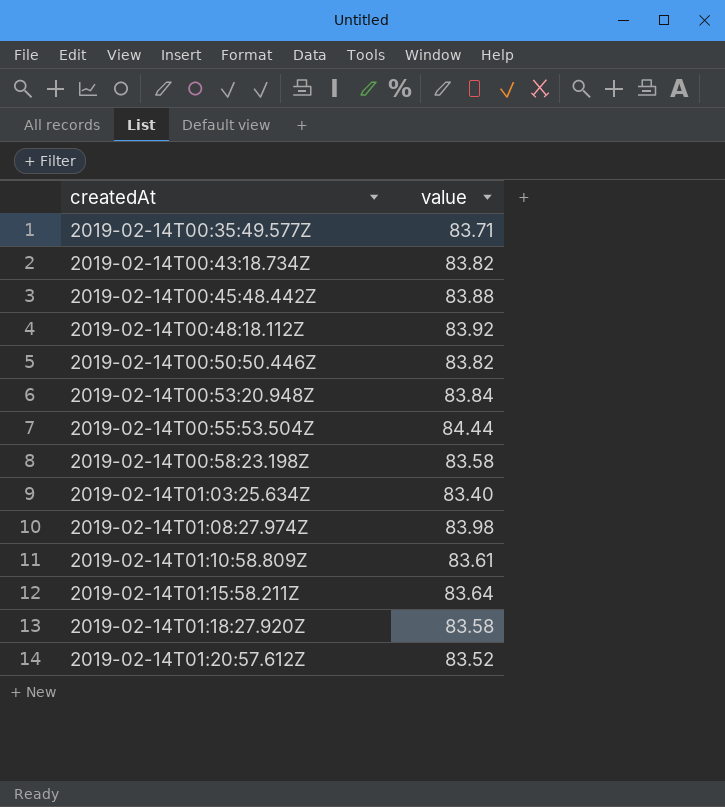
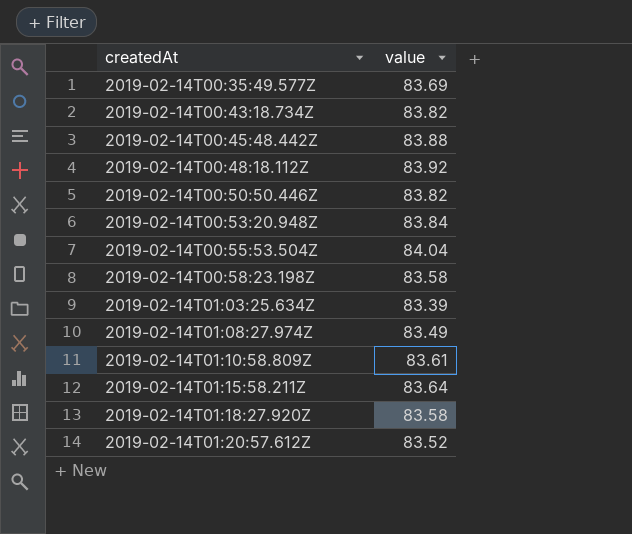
2019-02-14T00:35:49.577Z | value: 83.71 -> 83.69
2019-02-14T00:55:53.504Z | value: 84.44 -> 84.04
2019-02-14T01:03:25.634Z | value: 83.40 -> 83.39
2019-02-14T01:08:27.974Z | value: 83.98 -> 83.49

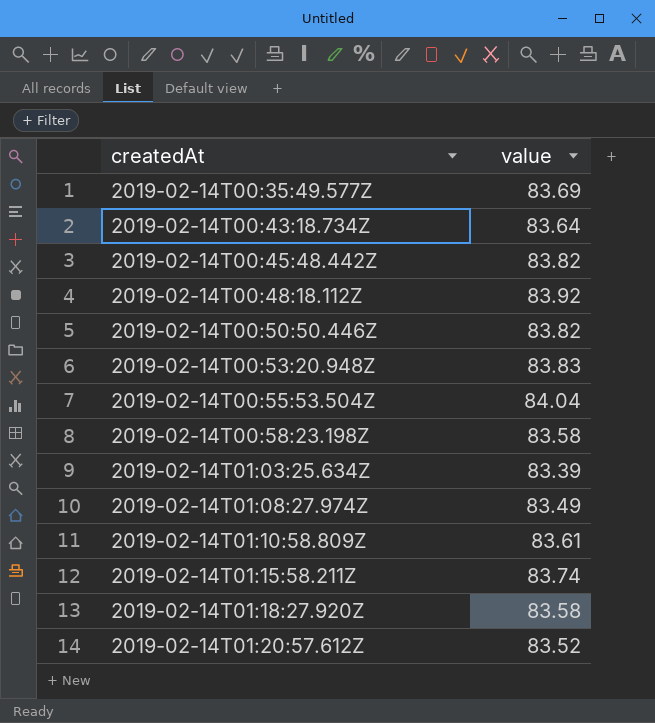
2019-02-14T00:43:18.734Z | value: 83.82 -> 83.64
2019-02-14T00:45:48.442Z | value: 83.88 -> 83.82
2019-02-14T00:53:20.948Z | value: 83.84 -> 83.83
2019-02-14T01:15:58.211Z | value: 83.64 -> 83.74

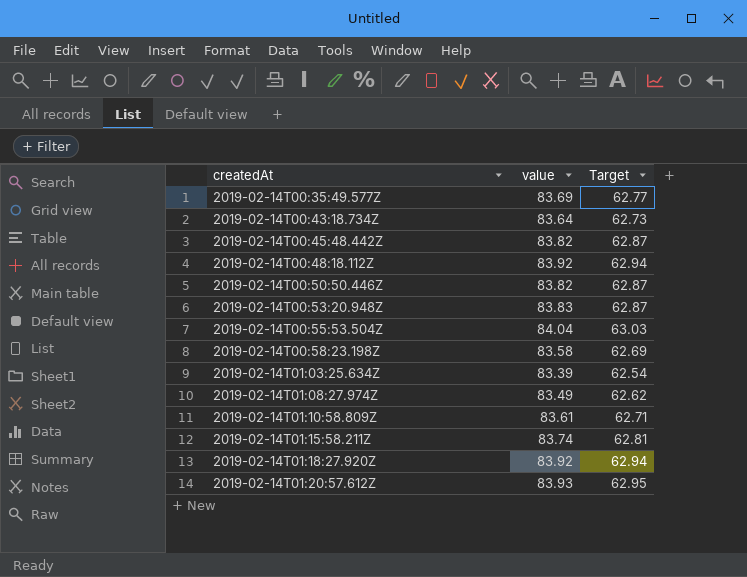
column Target | formula: none -> [value] * 0.75
2019-02-14T01:18:27.920Z | value: 83.58 -> 83.92
2019-02-14T01:20:57.612Z | value: 83.52 -> 83.93

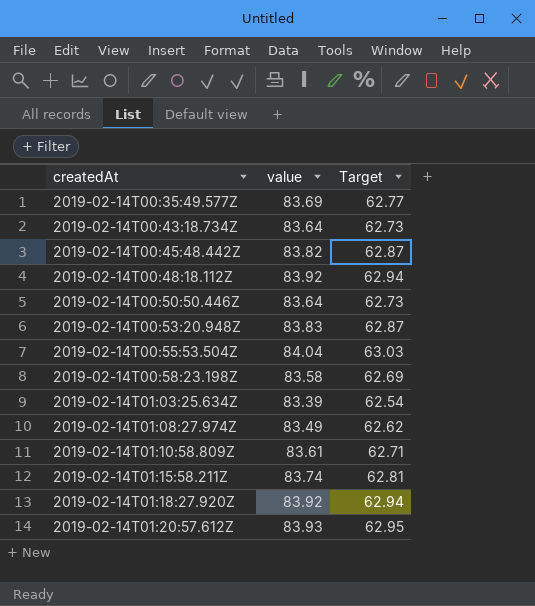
2019-02-14T00:50:50.446Z | value: 83.82 -> 83.64
2019-02-14T00:50:50.446Z | Target: 62.87 -> 62.73

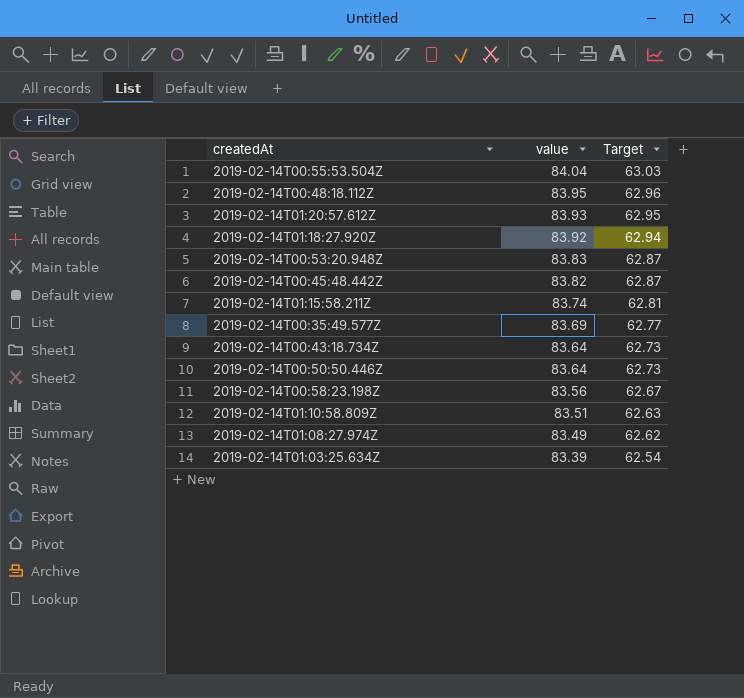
row order: createdAt ascending -> value descending
2019-02-14T00:48:18.112Z | value: 83.92 -> 83.95
2019-02-14T00:48:18.112Z | Target: 62.94 -> 62.96
2019-02-14T00:58:23.198Z | value: 83.58 -> 83.56
2019-02-14T00:58:23.198Z | Target: 62.69 -> 62.67
2019-02-14T01:10:58.809Z | value: 83.61 -> 83.51
2019-02-14T01:10:58.809Z | Target: 62.71 -> 62.63

